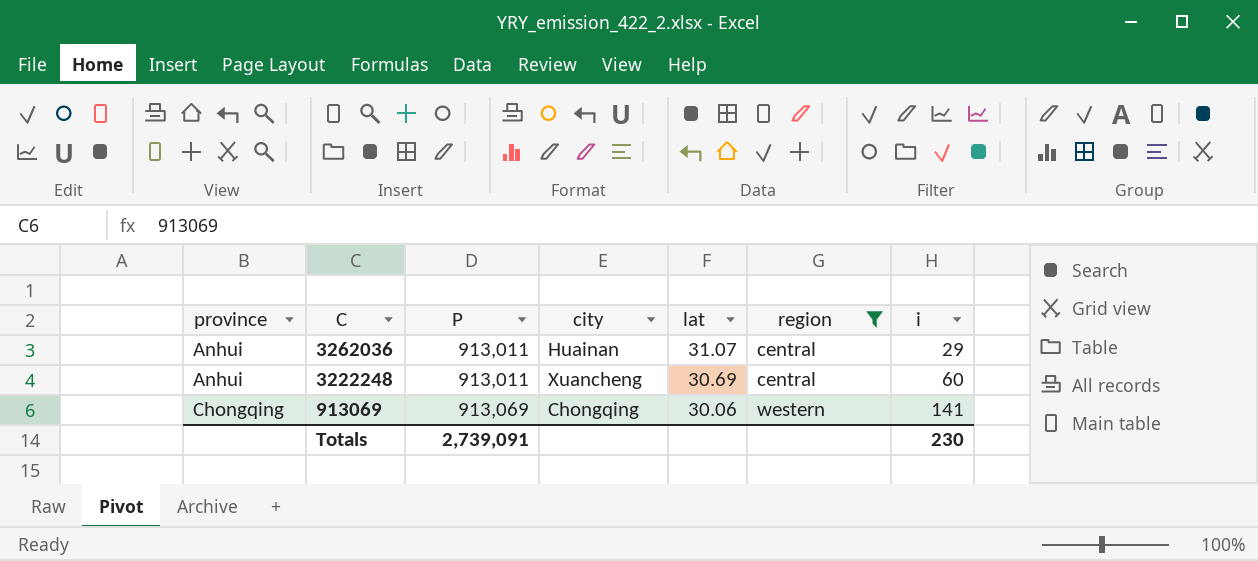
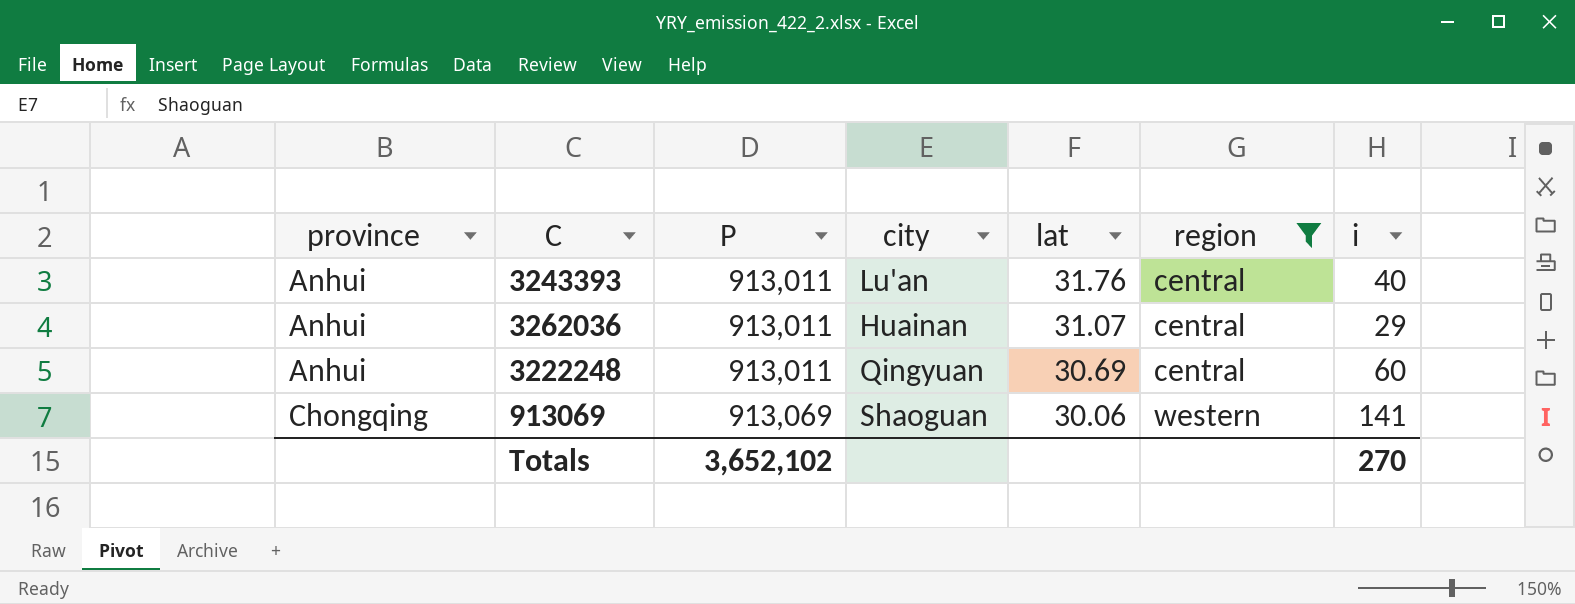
row 3243393: none -> Anhui | 913,011 | Lu'an | 31.76 | central | 40
3222248 | city: Xuancheng -> Qingyuan
913069 | city: Chongqing -> Shaoguan
Totals | P: 2,739,091 -> 3,652,102
Totals | i: 230 -> 270

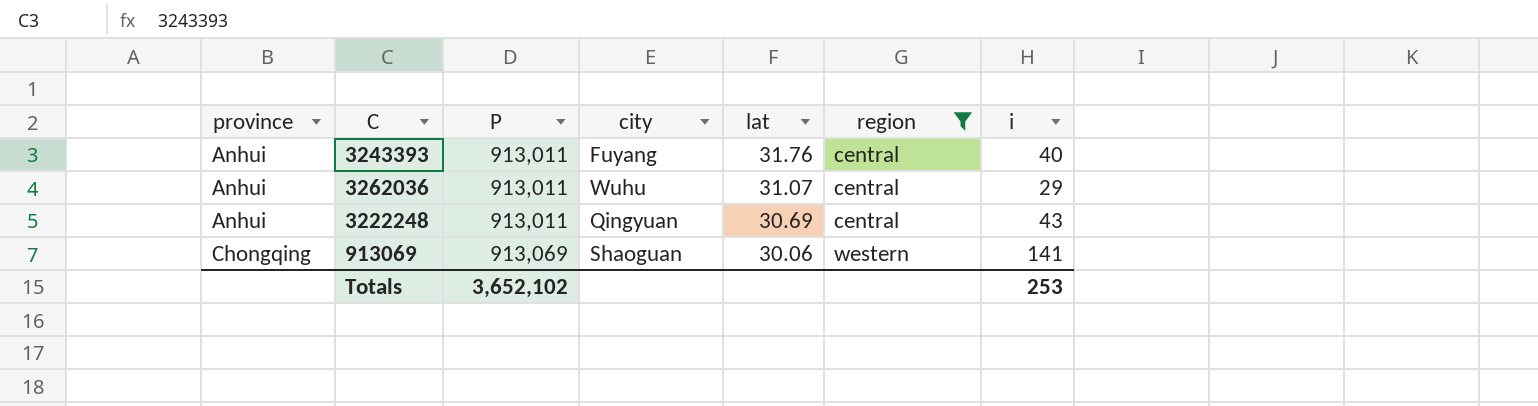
3243393 | city: Lu'an -> Fuyang
3262036 | city: Huainan -> Wuhu
3222248 | i: 60 -> 43
Totals | i: 270 -> 253

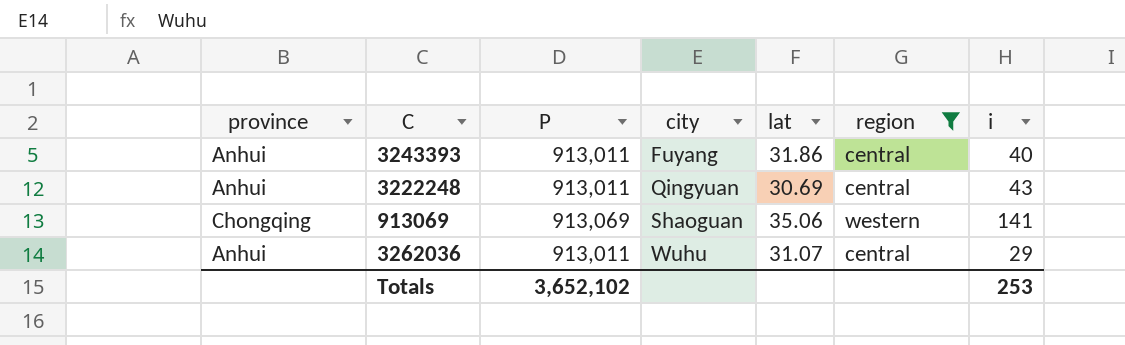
row order: province ascending -> city ascending
3243393 | lat: 31.76 -> 31.86
913069 | lat: 30.06 -> 35.06

